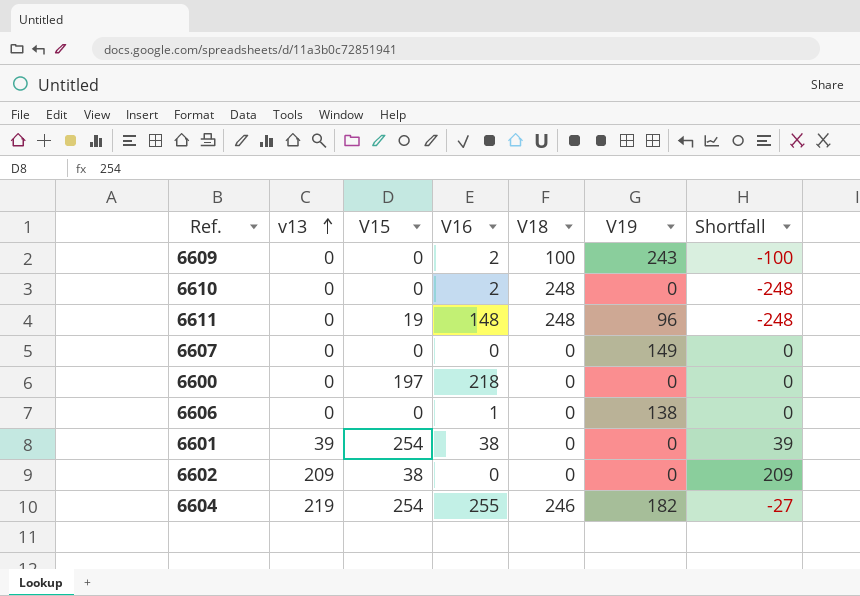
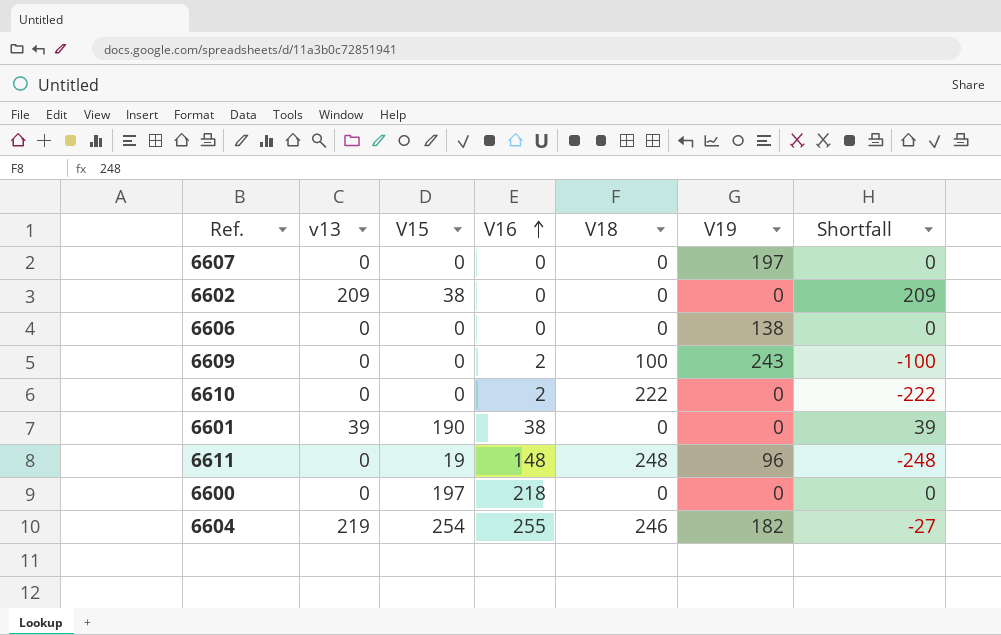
row order: v13 ascending -> V16 ascending
6607 | V19: 149 -> 197
6606 | V16: 1 -> 0
6610 | V18: 248 -> 222
6610 | Shortfall: -248 -> -222
6601 | V15: 254 -> 190

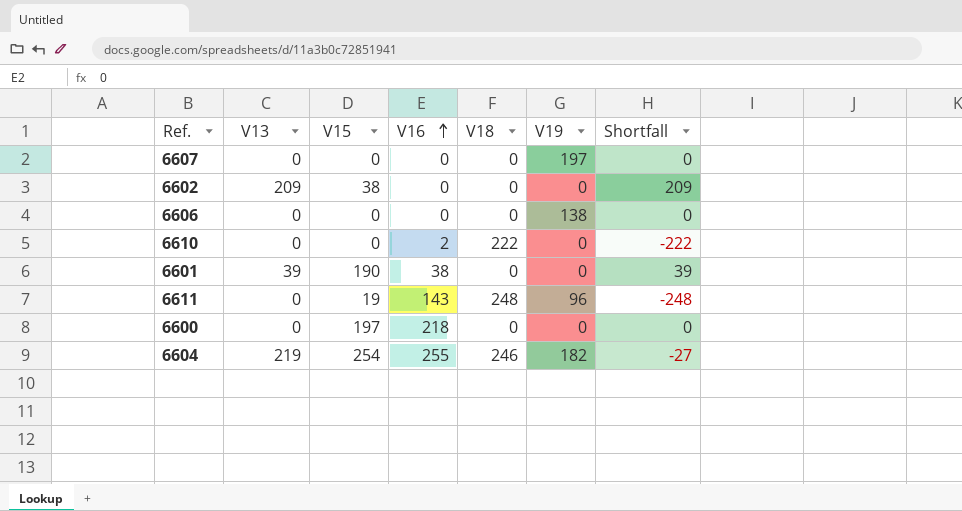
column name: v13 -> V13
row 6609: 0 | 0 | 2 | 100 | 243 | -100 -> none
6611 | V16: 148 -> 143

